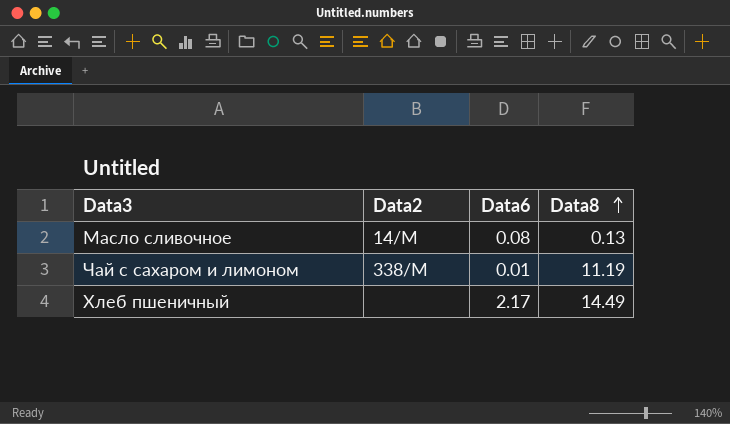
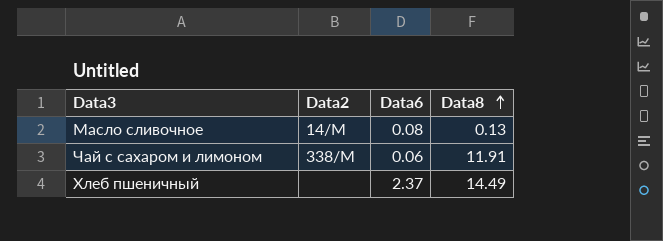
Чай с сахаром и лимоном | Data6: 0.01 -> 0.06
Чай с сахаром и лимоном | Data8: 11.19 -> 11.91
Хлеб пшеничный | Data6: 2.17 -> 2.37

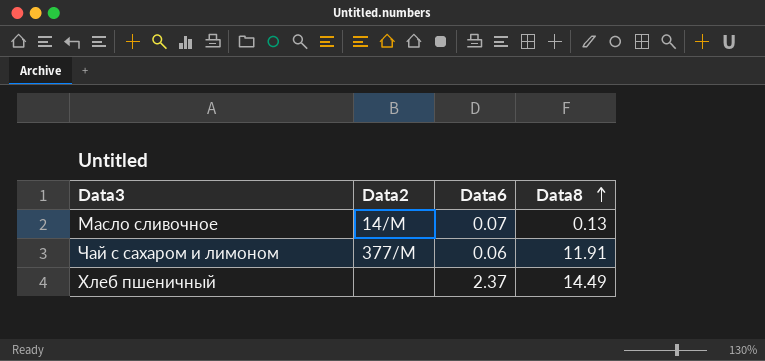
Масло сливочное | Data6: 0.08 -> 0.07
Чай с сахаром и лимоном | Data2: 338/М -> 377/М

